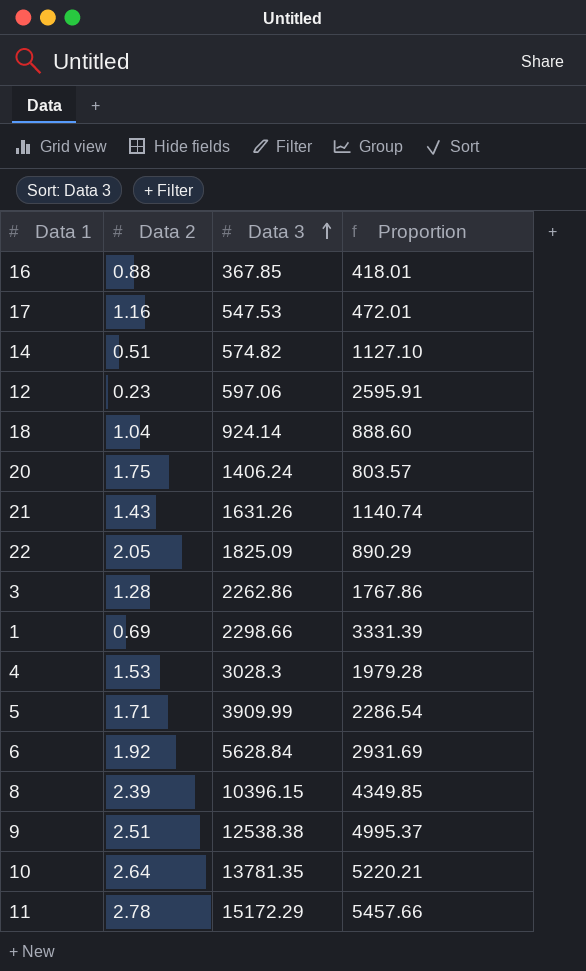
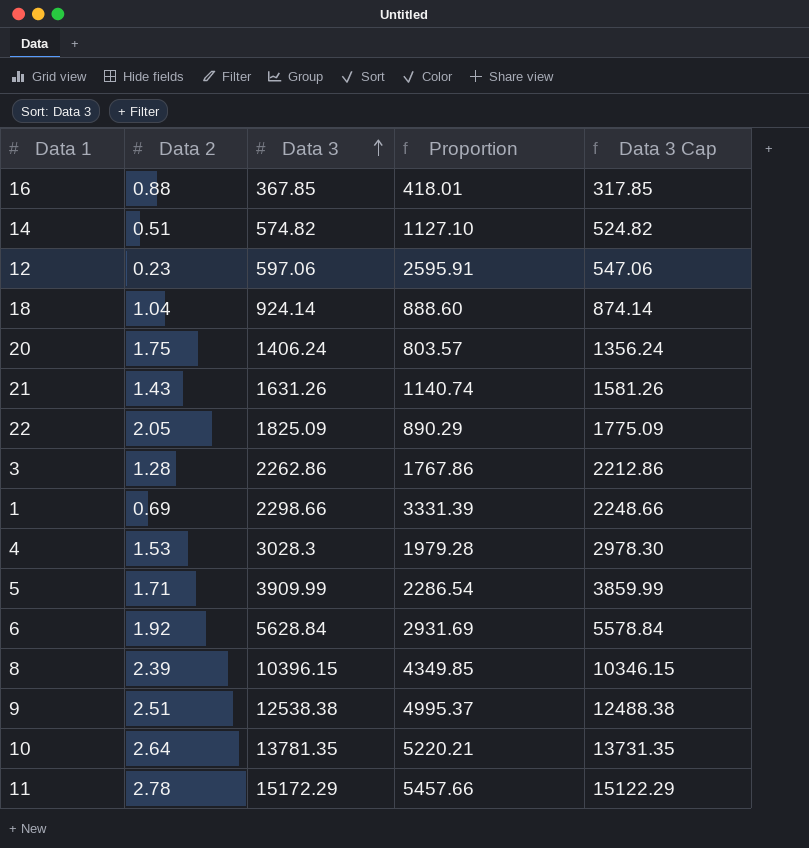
column Data 3 Cap | formula: none -> [Data 3] - 50
row 17: 1.16 | 547.53 | 472.01 -> none

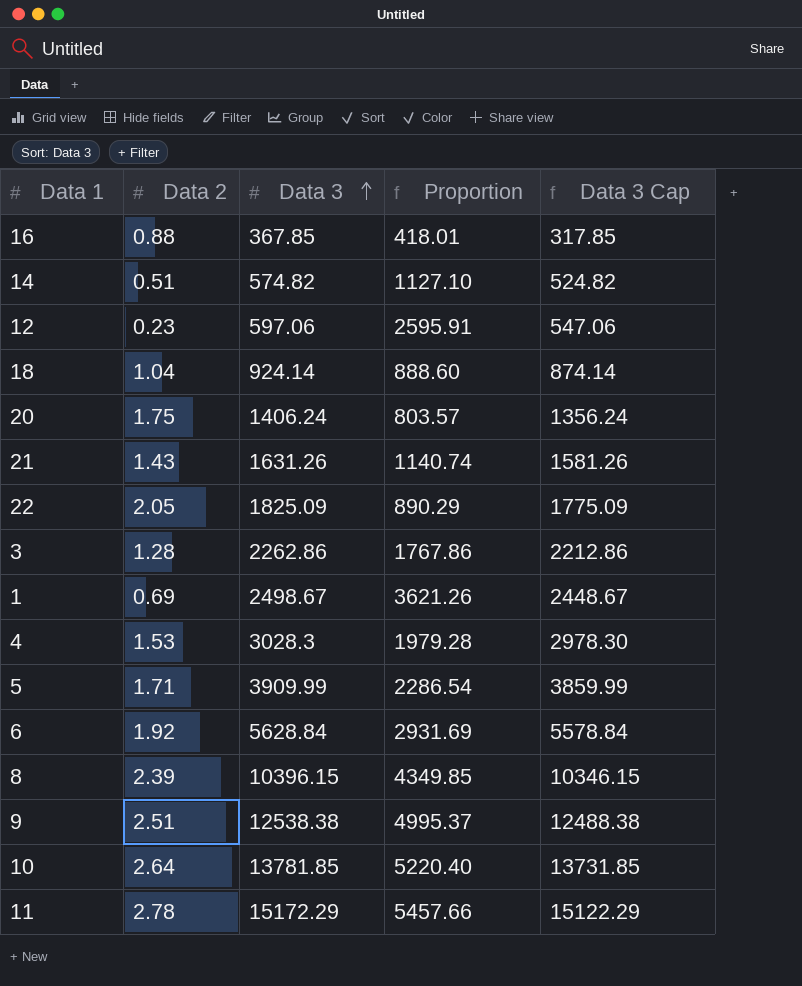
1 | Data 3: 2298.66 -> 2498.67
1 | Proportion: 3331.39 -> 3621.26
1 | Data 3 Cap: 2248.66 -> 2448.67
10 | Data 3: 13781.35 -> 13781.85
10 | Proportion: 5220.21 -> 5220.40
10 | Data 3 Cap: 13731.35 -> 13731.85

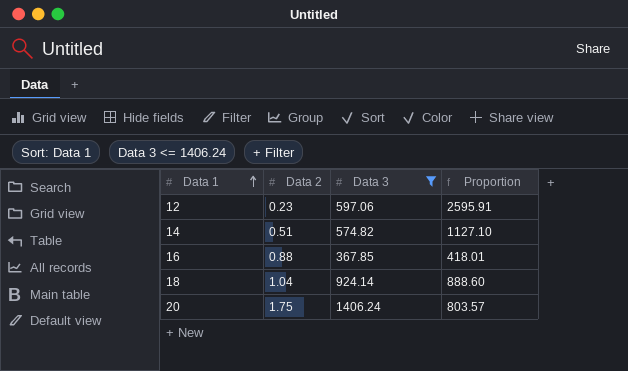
filter: none -> Data 3 <= 1406.24
row order: Data 3 ascending -> Data 1 ascending
column Data 3 Cap | formula: [Data 3] - 50 -> none

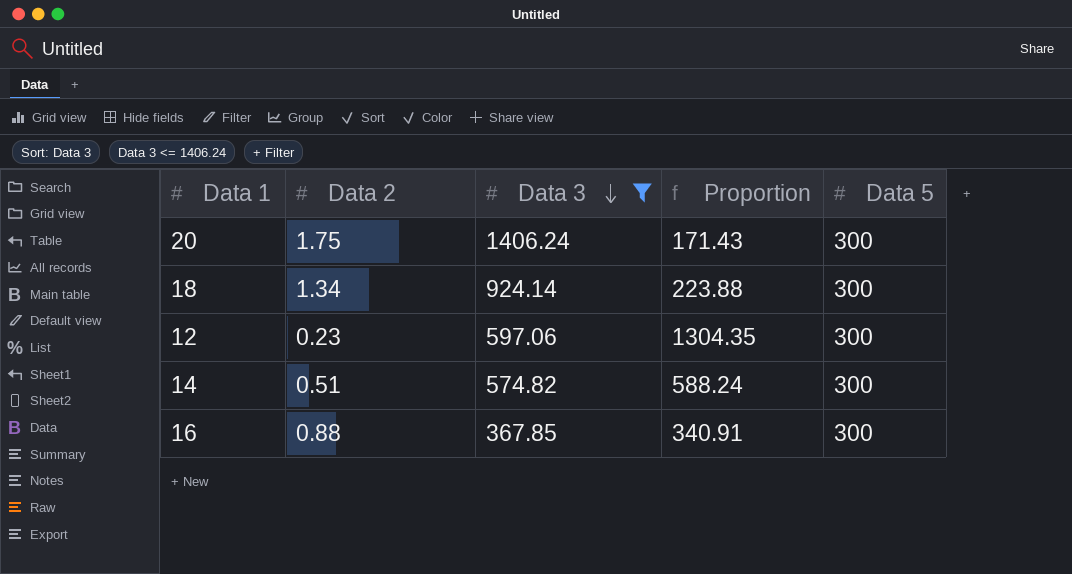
row order: Data 1 ascending -> Data 3 descending
column Proportion | formula: [Data 3] / [Data 2] -> [Data 5] / [Data 2]
column Data 5 | position: none -> 5
18 | Data 2: 1.04 -> 1.34

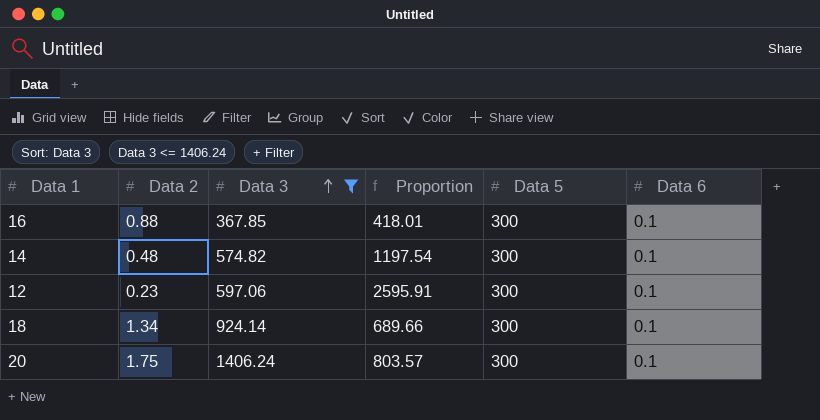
row order: Data 3 descending -> Data 3 ascending
column Proportion | formula: [Data 5] / [Data 2] -> [Data 3] / [Data 2]
column Data 6 | position: none -> 6
14 | Data 2: 0.51 -> 0.48

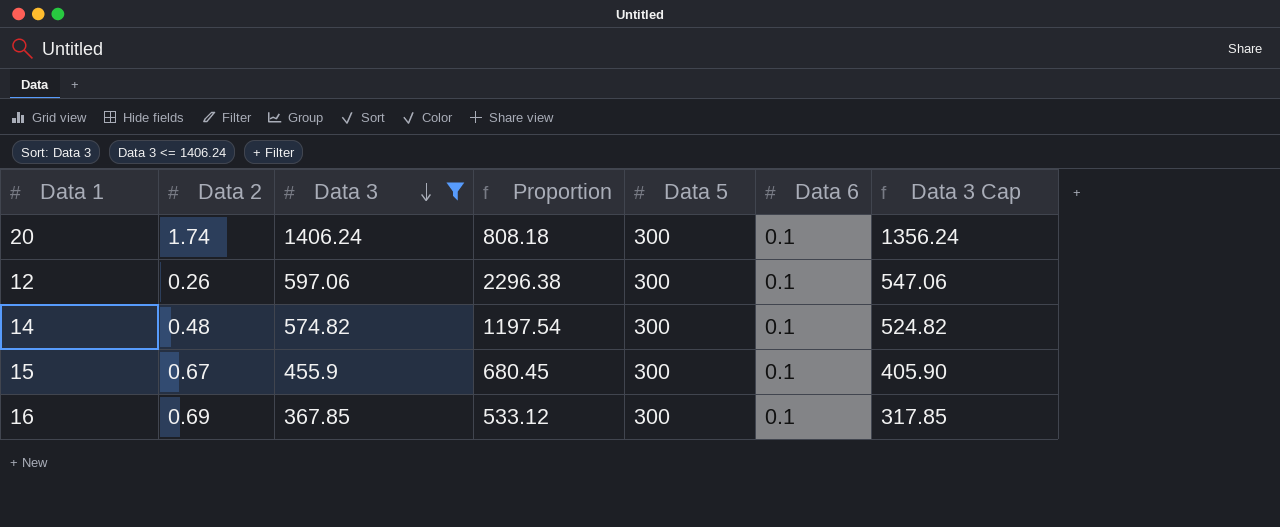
row order: Data 3 ascending -> Data 3 descending
column Data 3 Cap | formula: none -> [Data 3] - 50
row 18: 1.34 | 924.14 | 689.66 | 300 | 0.1 -> none
20 | Data 2: 1.75 -> 1.74
20 | Proportion: 803.57 -> 808.18
12 | Data 2: 0.23 -> 0.26
12 | Proportion: 2595.91 -> 2296.38
row 15: none -> 0.67 | 455.9 | 680.45 | 300 | 0.1 | 405.90
16 | Data 2: 0.88 -> 0.69
16 | Proportion: 418.01 -> 533.12

